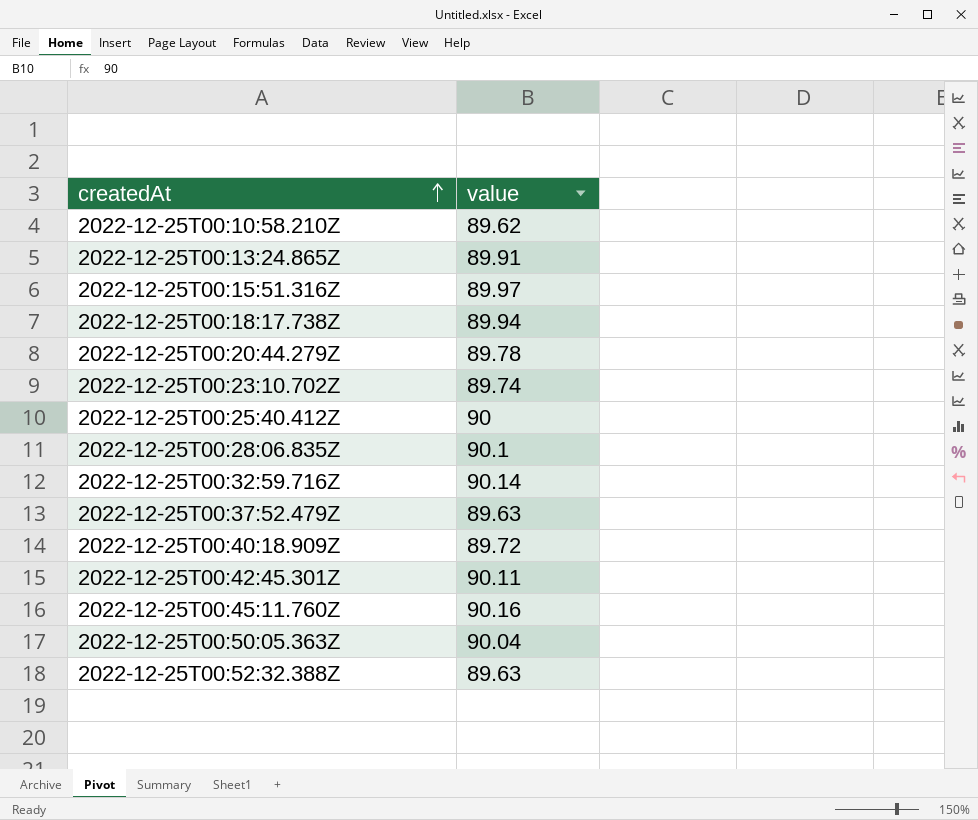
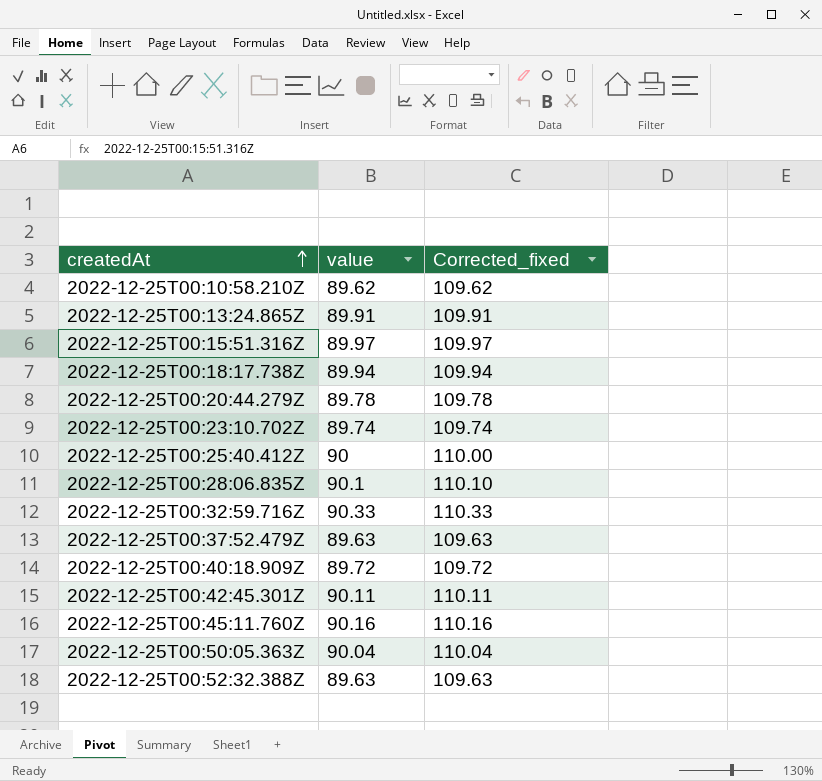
column Corrected_fixed | formula: none -> [value] + 20
2022-12-25T00:32:59.716Z | value: 90.14 -> 90.33

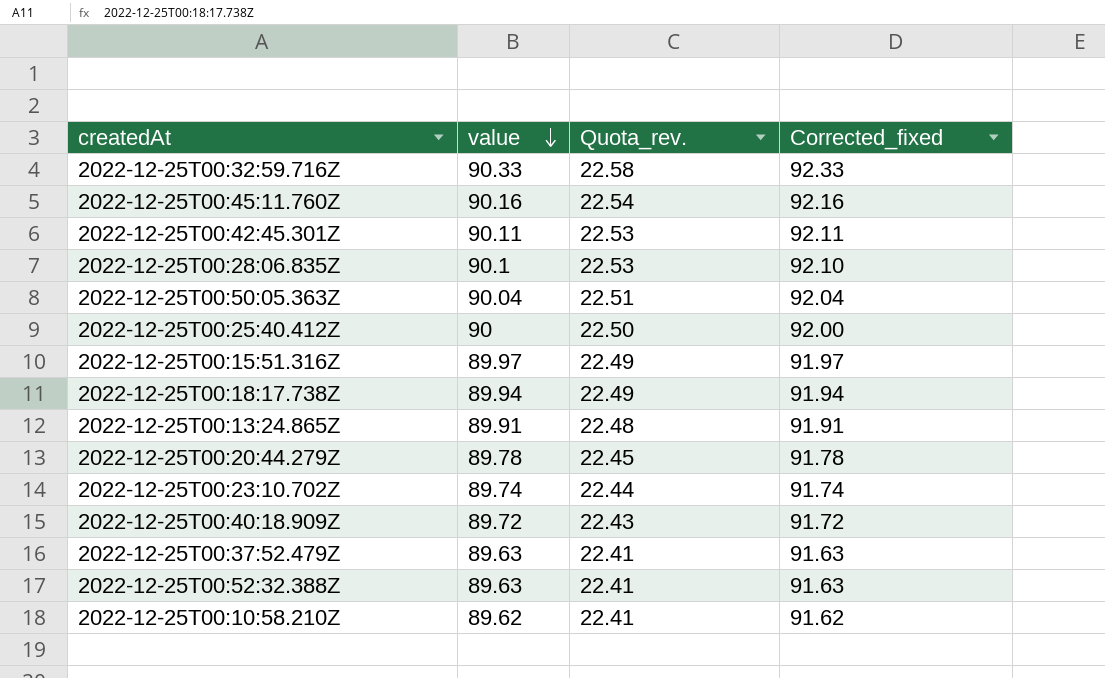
row order: createdAt ascending -> value descending
column Quota_rev. | formula: none -> [value] * 0.25
column Corrected_fixed | formula: [value] + 20 -> [value] + 2

